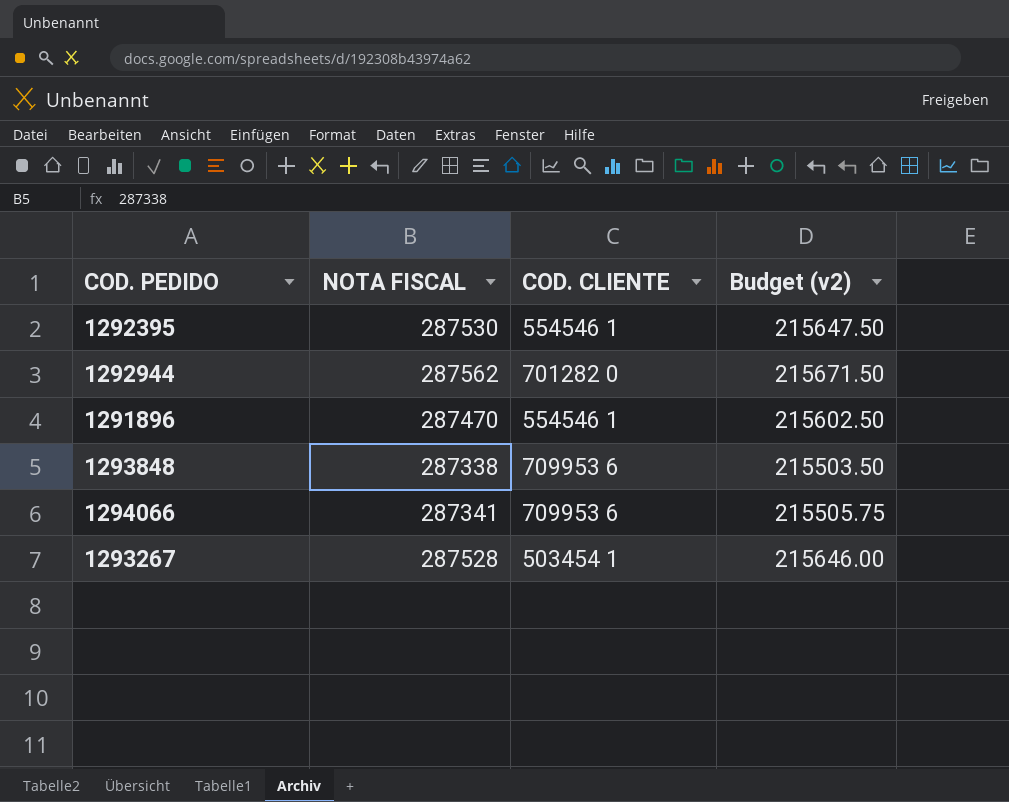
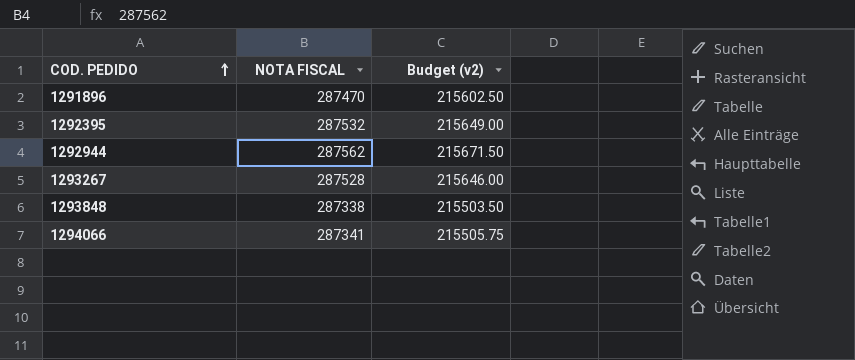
row order: none -> COD. PEDIDO ascending
column COD. CLIENTE | position: 3 -> none
1292395 | NOTA FISCAL: 287530 -> 287532
1292395 | Budget (v2): 215647.50 -> 215649.00

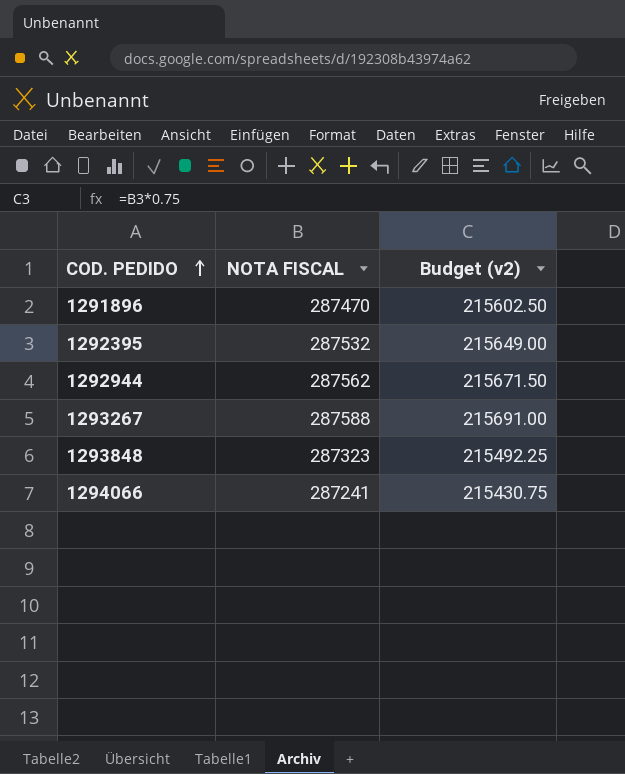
1293267 | NOTA FISCAL: 287528 -> 287588
1293267 | Budget (v2): 215646.00 -> 215691.00
1293848 | NOTA FISCAL: 287338 -> 287323
1293848 | Budget (v2): 215503.50 -> 215492.25
1294066 | NOTA FISCAL: 287341 -> 287241
1294066 | Budget (v2): 215505.75 -> 215430.75

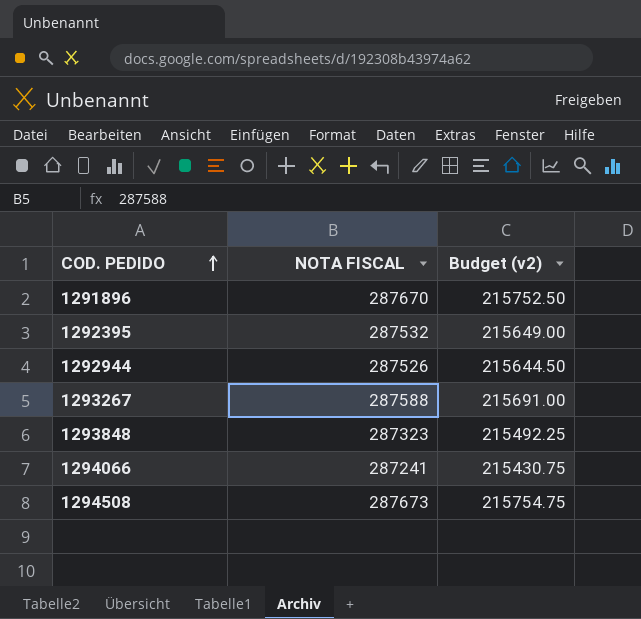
1291896 | NOTA FISCAL: 287470 -> 287670
1291896 | Budget (v2): 215602.50 -> 215752.50
1292944 | NOTA FISCAL: 287562 -> 287526
1292944 | Budget (v2): 215671.50 -> 215644.50
row 1294508: none -> 287673 | 215754.75

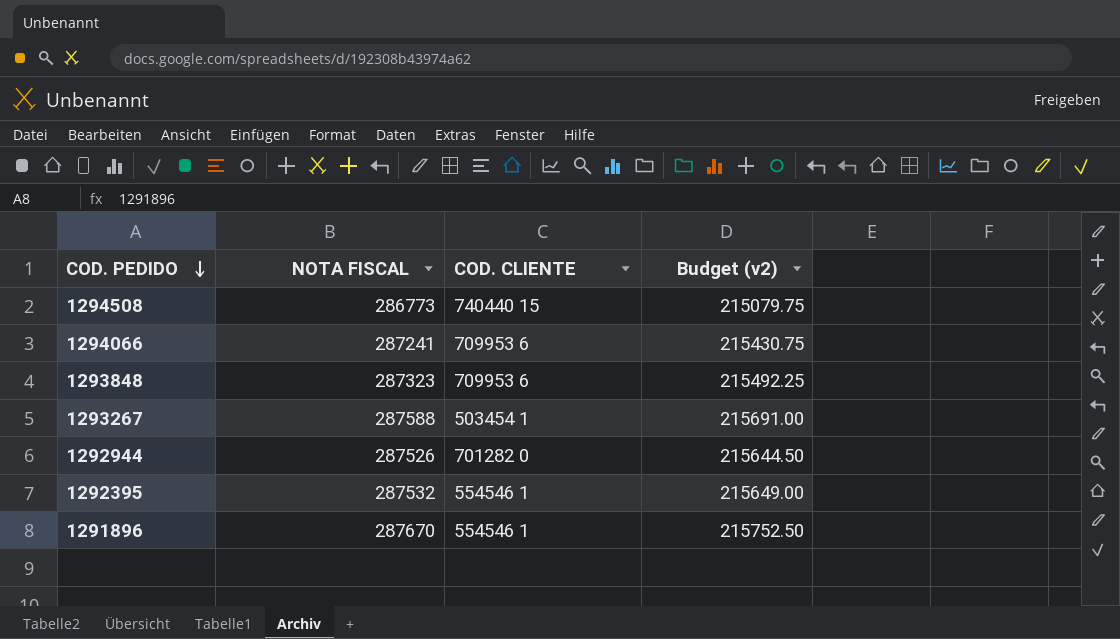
row order: COD. PEDIDO ascending -> COD. PEDIDO descending
column COD. CLIENTE | position: none -> 3
1294508 | NOTA FISCAL: 287673 -> 286773
1294508 | Budget (v2): 215754.75 -> 215079.75

